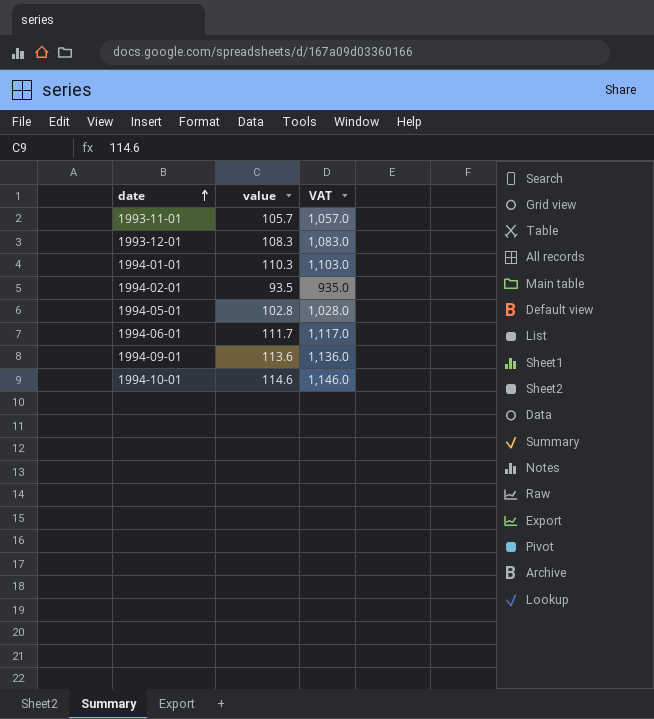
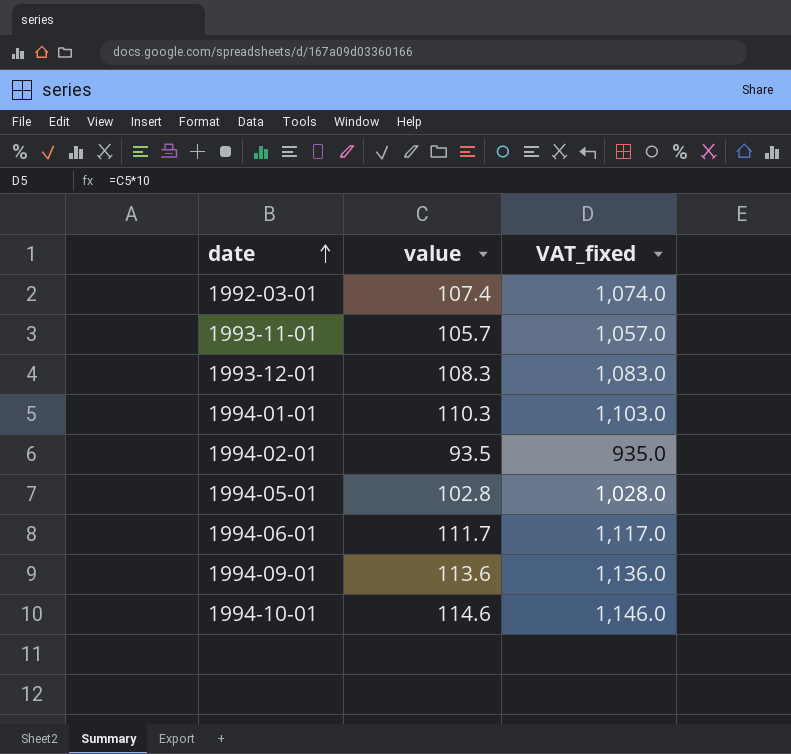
column name: VAT -> VAT_fixed
row 1992-03-01: none -> 107.4 | 1,074.0

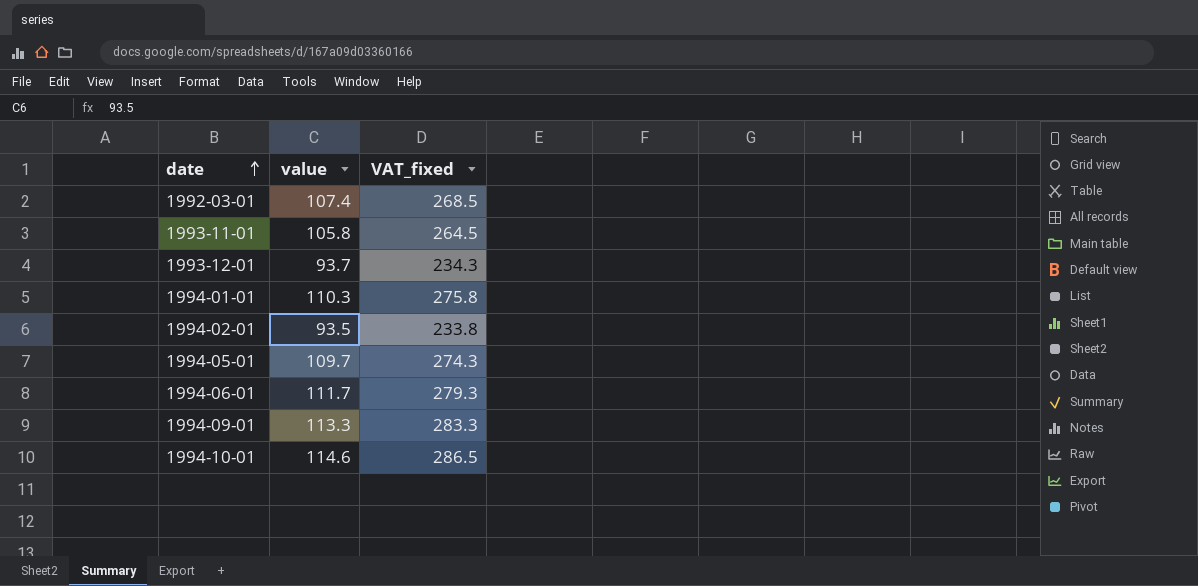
column VAT_fixed | formula: [value] * 10 -> [value] * 2.5
1993-11-01 | value: 105.7 -> 105.8
1993-12-01 | value: 108.3 -> 93.7
1994-05-01 | value: 102.8 -> 109.7
1994-09-01 | value: 113.6 -> 113.3

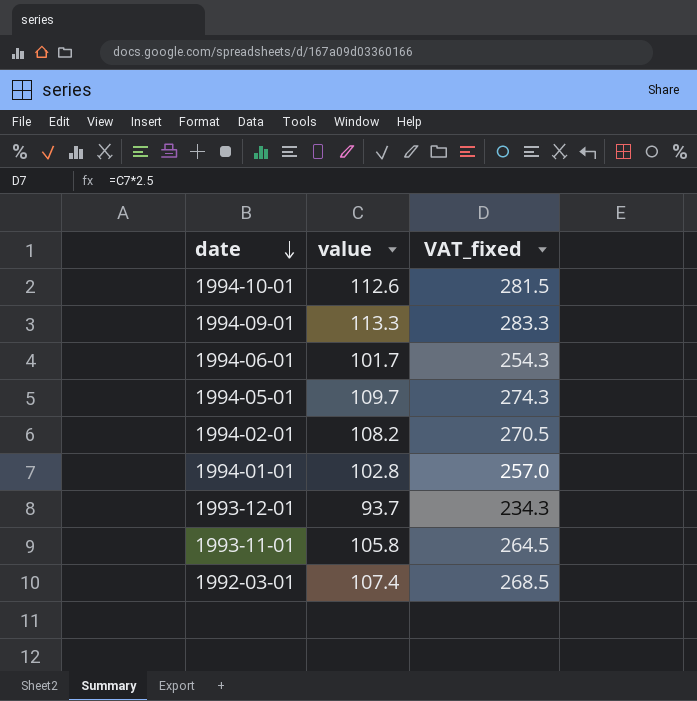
row order: date ascending -> date descending
1994-10-01 | value: 114.6 -> 112.6
1994-10-01 | VAT_fixed: 286.5 -> 281.5
1994-06-01 | value: 111.7 -> 101.7
1994-06-01 | VAT_fixed: 279.3 -> 254.3
1994-02-01 | value: 93.5 -> 108.2
1994-02-01 | VAT_fixed: 233.8 -> 270.5
1994-01-01 | value: 110.3 -> 102.8
1994-01-01 | VAT_fixed: 275.8 -> 257.0

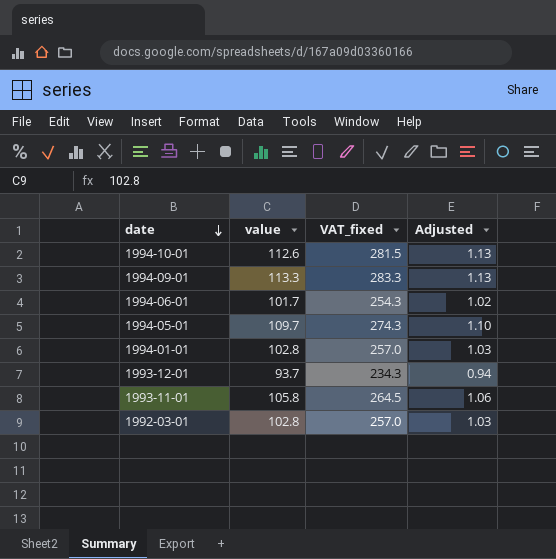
column Adjusted | formula: none -> [value] * 0.01
row 1994-02-01: 108.2 | 270.5 -> none
1992-03-01 | value: 107.4 -> 102.8
1992-03-01 | VAT_fixed: 268.5 -> 257.0

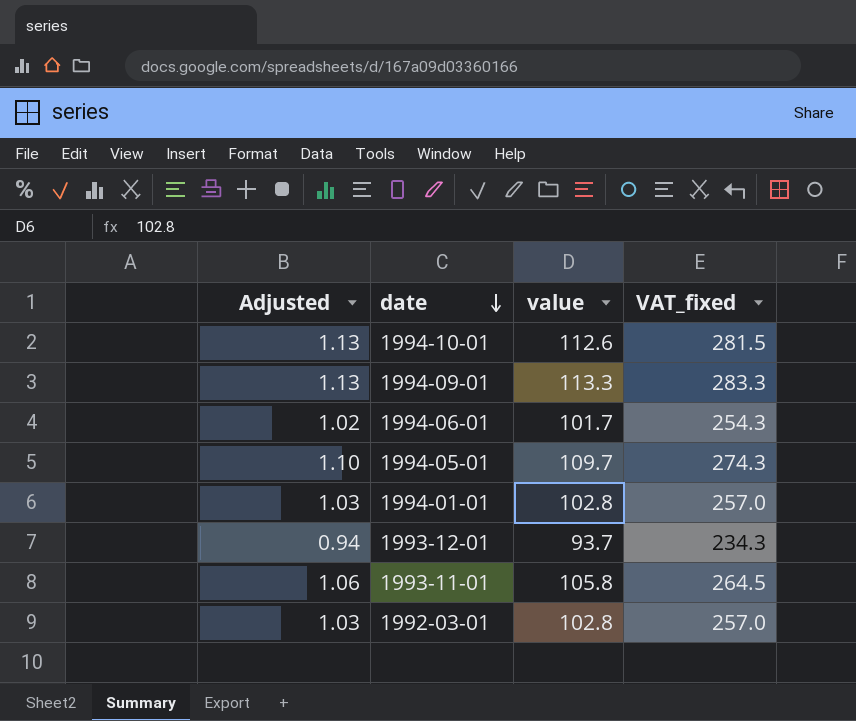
column Adjusted | position: 4 -> 1

